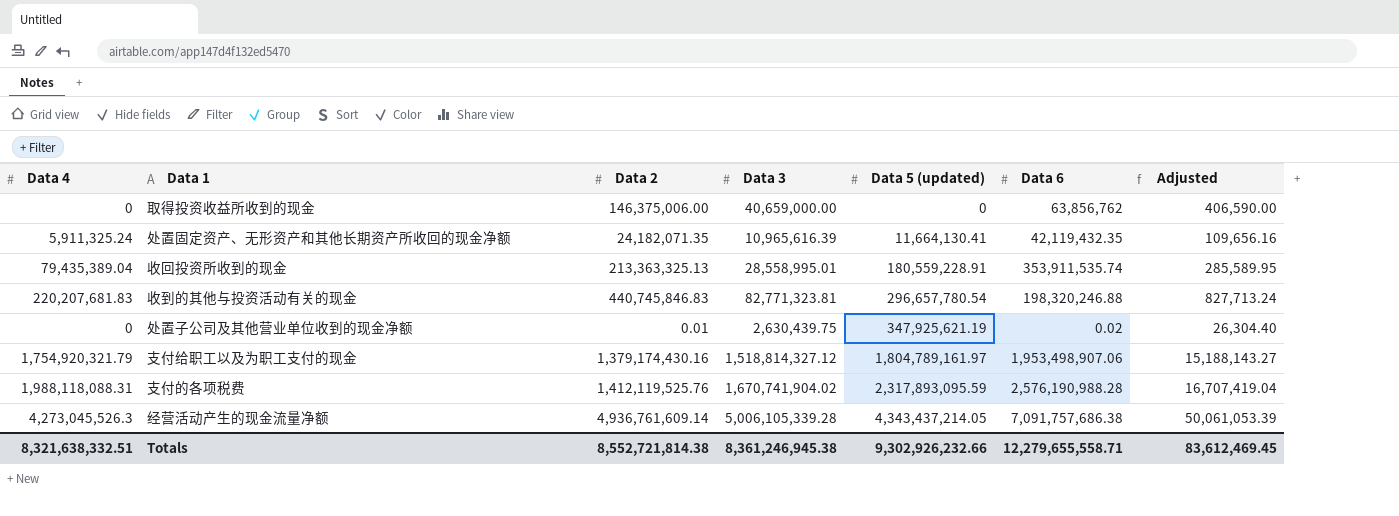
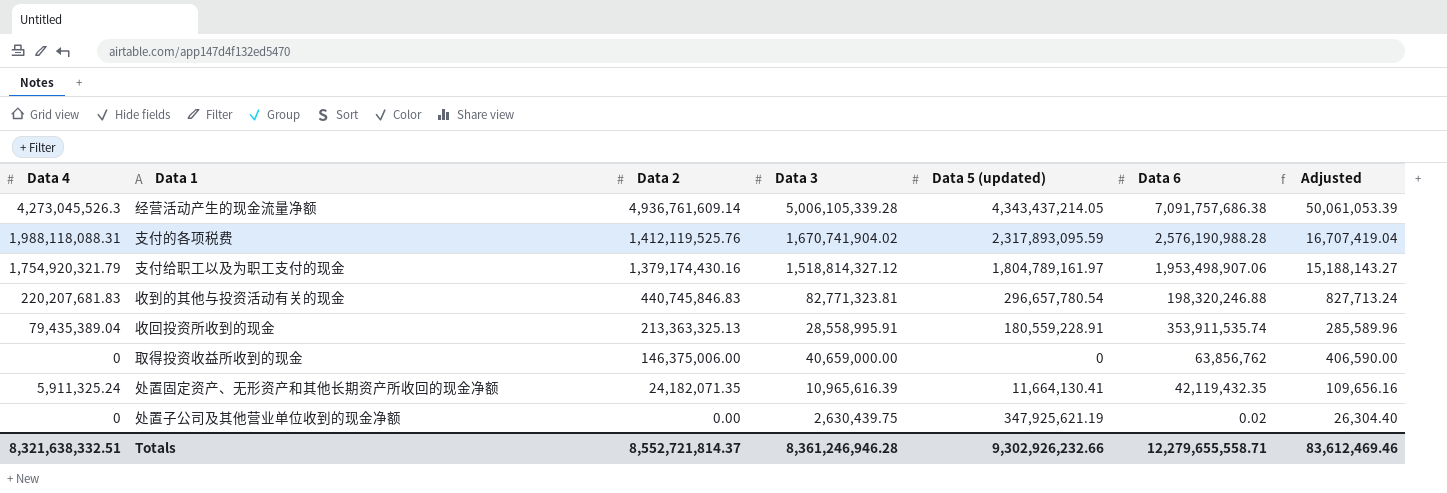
row order: Data 5 (updated) ascending -> Data 2 descending
收回投资所收到的现金 | Data 3: 28,558,995.01 -> 28,558,995.91
收回投资所收到的现金 | Adjusted: 285,589.95 -> 285,589.96
处置子公司及其他营业单位收到的现金净额 | Data 2: 0.01 -> 0.00
Totals | Data 2: 8,552,721,814.38 -> 8,552,721,814.37
Totals | Data 3: 8,361,246,945.38 -> 8,361,246,946.28
Totals | Adjusted: 83,612,469.45 -> 83,612,469.46

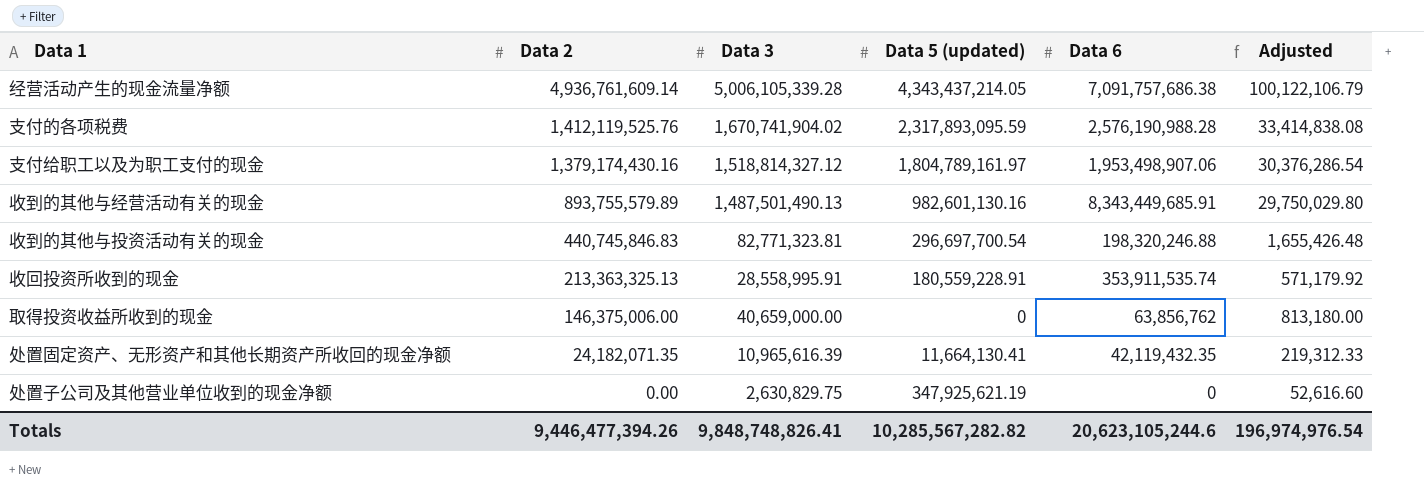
column Data 4 | position: 1 -> none
column Adjusted | formula: [Data 3] * 0.01 -> [Data 3] * 0.02
row 收到的其他与经营活动有关的现金: none -> 893,755,579.89 | 1,487,501,490.13 | 982,601,130.16 | 8,343,449,685.91 | 29,750,029.80
收到的其他与投资活动有关的现金 | Data 5 (updated): 296,657,780.54 -> 296,697,700.54
处置子公司及其他营业单位收到的现金净额 | Data 3: 2,630,439.75 -> 2,630,829.75
处置子公司及其他营业单位收到的现金净额 | Data 6: 0.02 -> 0
Totals | Data 2: 8,552,721,814.37 -> 9,446,477,394.26
Totals | Data 3: 8,361,246,946.28 -> 9,848,748,826.41
Totals | Data 5 (updated): 9,302,926,232.66 -> 10,285,567,282.82
Totals | Data 6: 12,279,655,558.71 -> 20,623,105,244.6
Totals | Adjusted: 83,612,469.46 -> 196,974,976.54

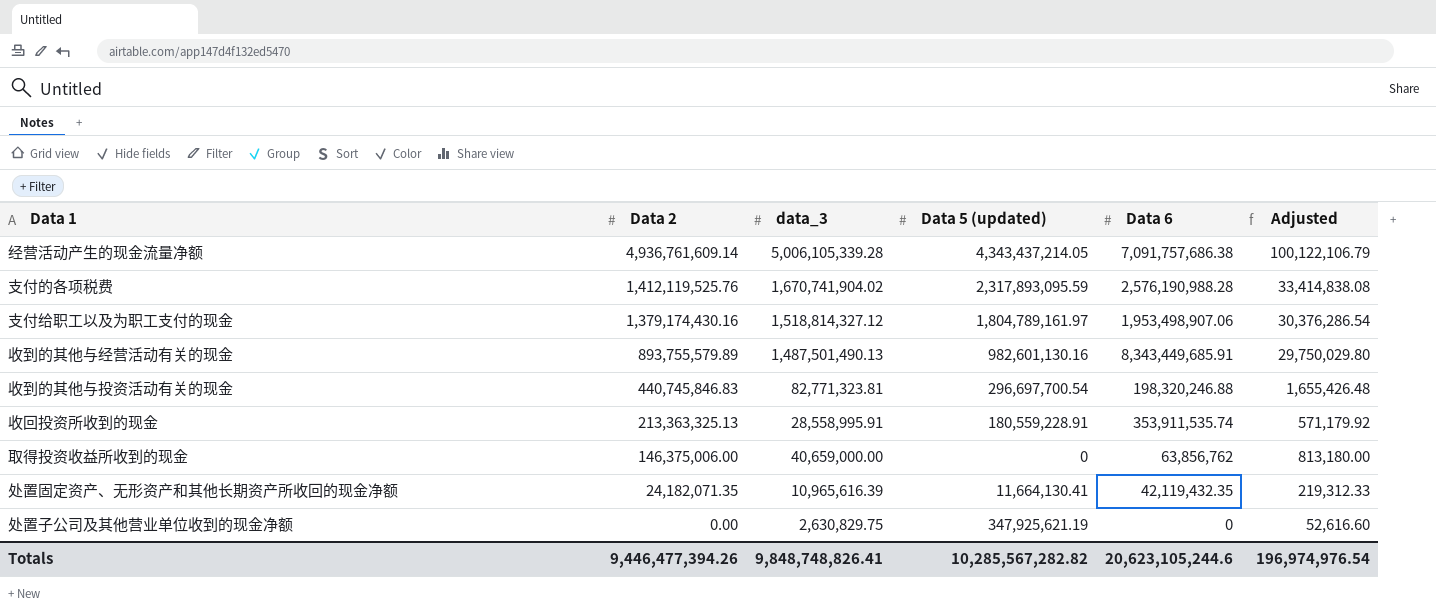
column name: Data 3 -> data_3

